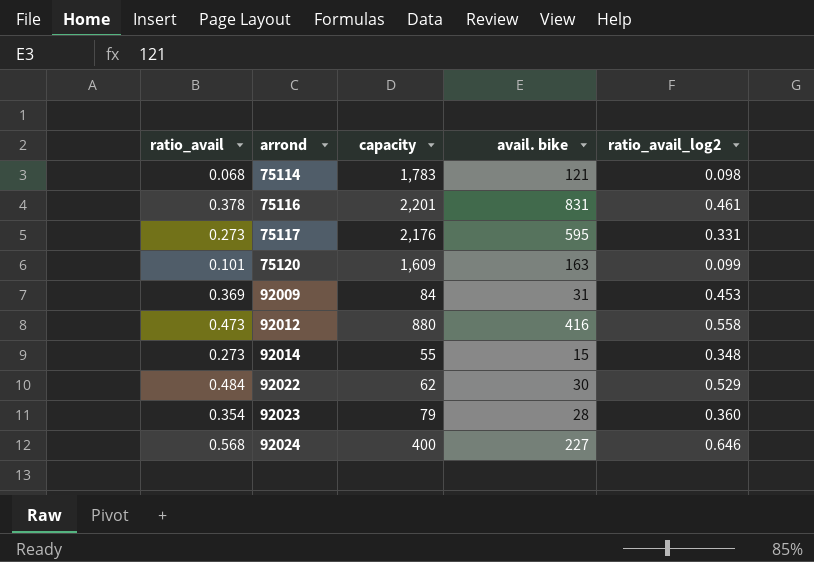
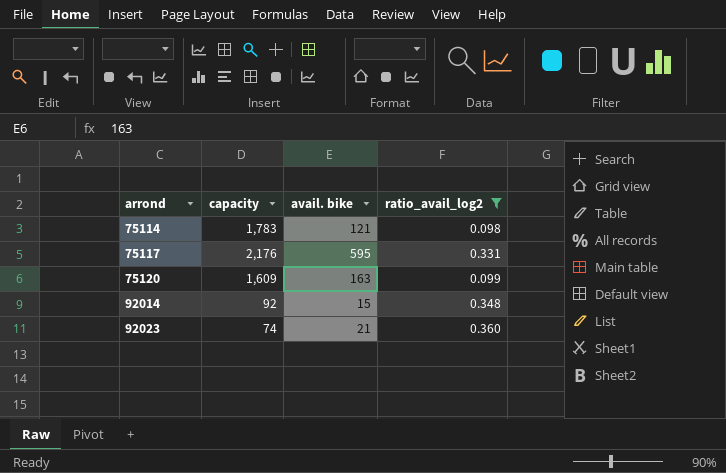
filter: none -> ratio_avail_log2 <= 0.360
column ratio_avail | formula: [avail. bike] / [capacity] -> none
92014 | capacity: 55 -> 92
92023 | capacity: 79 -> 74
92023 | avail. bike: 28 -> 21

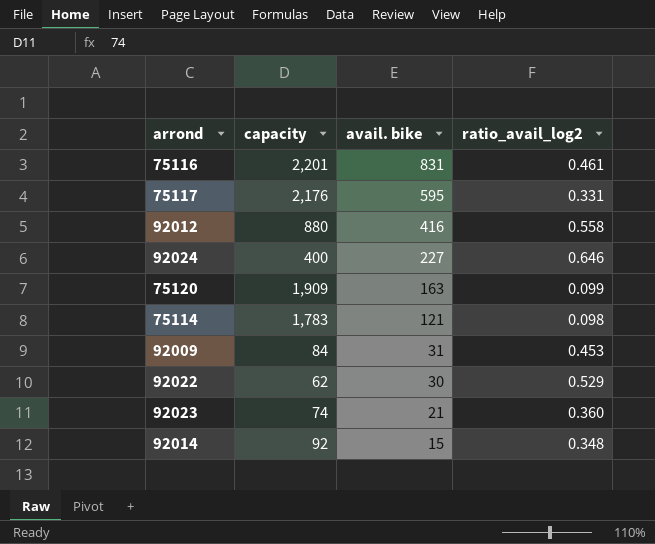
filter: ratio_avail_log2 <= 0.360 -> none
row order: arrond ascending -> avail. bike descending
75120 | capacity: 1,609 -> 1,909

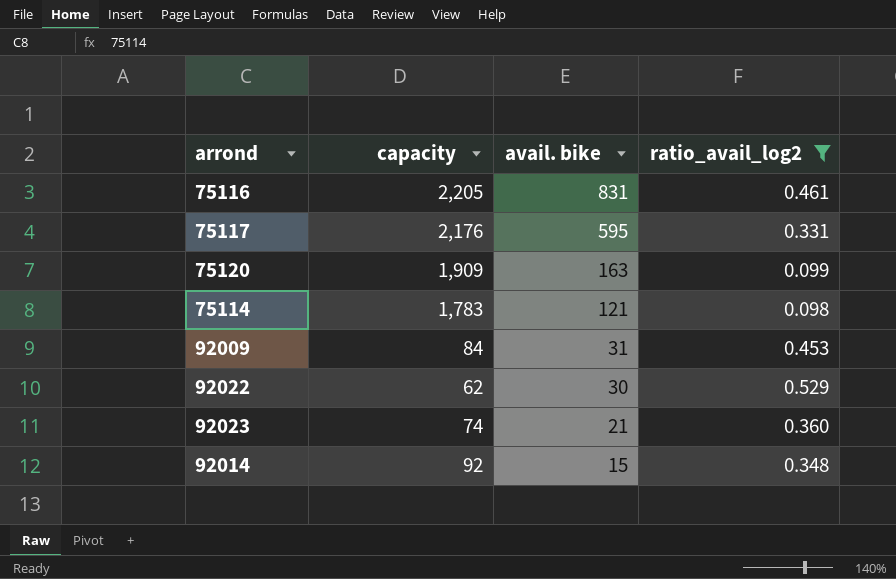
filter: none -> ratio_avail_log2 <= 0.529
75116 | capacity: 2,201 -> 2,205

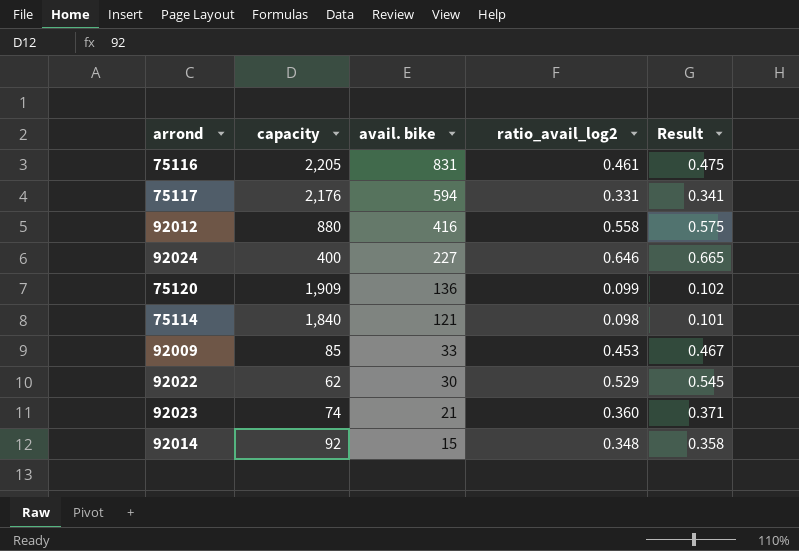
filter: ratio_avail_log2 <= 0.529 -> none
column Result | formula: none -> [ratio_avail_log2] * 1.03
75117 | avail. bike: 595 -> 594
75120 | avail. bike: 163 -> 136
75114 | capacity: 1,783 -> 1,840
92009 | capacity: 84 -> 85
92009 | avail. bike: 31 -> 33

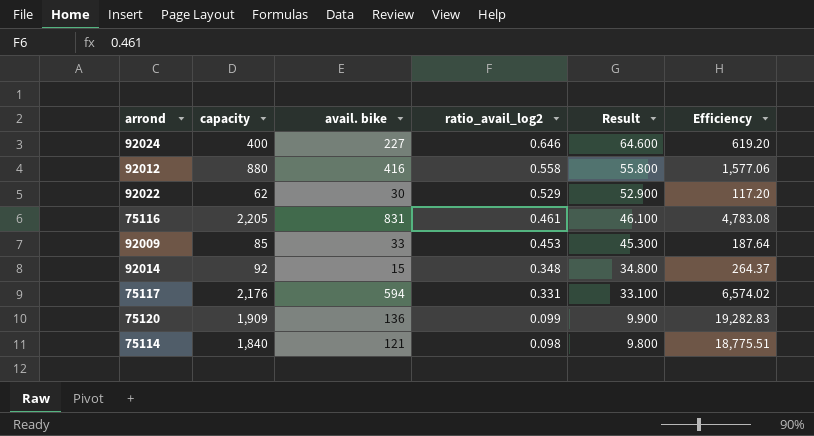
row order: avail. bike descending -> ratio_avail_log2 descending
column Result | formula: [ratio_avail_log2] * 1.03 -> [ratio_avail_log2] * 100
column Efficiency | formula: none -> [capacity] / [ratio_avail_log2]
row 92023: 74 | 21 | 0.360 | 0.371 -> none

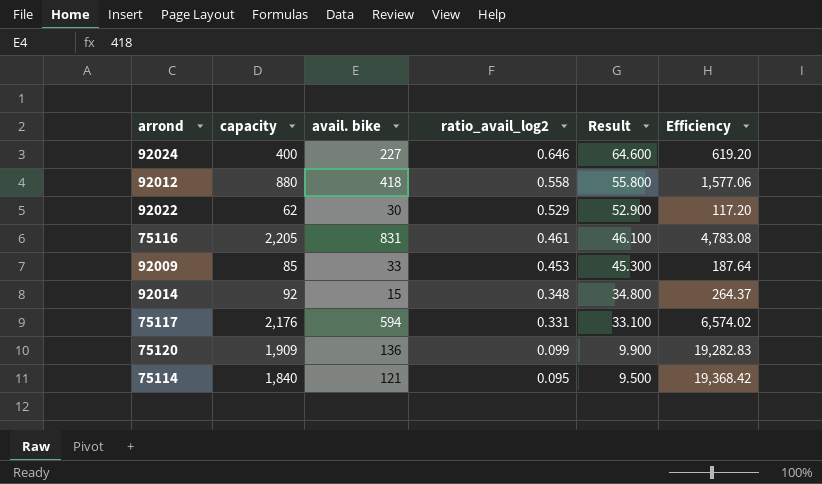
92012 | avail. bike: 416 -> 418
75114 | ratio_avail_log2: 0.098 -> 0.095
75114 | Result: 9.800 -> 9.500
75114 | Efficiency: 18,775.51 -> 19,368.42

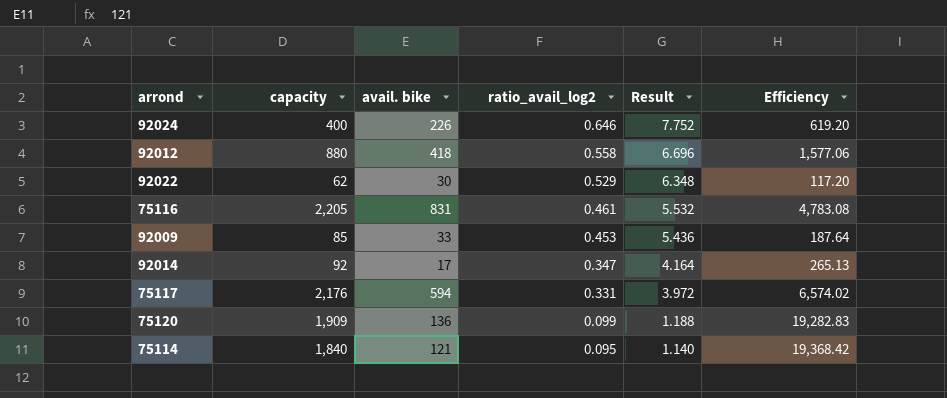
column Result | formula: [ratio_avail_log2] * 100 -> [ratio_avail_log2] * 12
92024 | avail. bike: 227 -> 226
92014 | avail. bike: 15 -> 17
92014 | ratio_avail_log2: 0.348 -> 0.347
92014 | Efficiency: 264.37 -> 265.13

